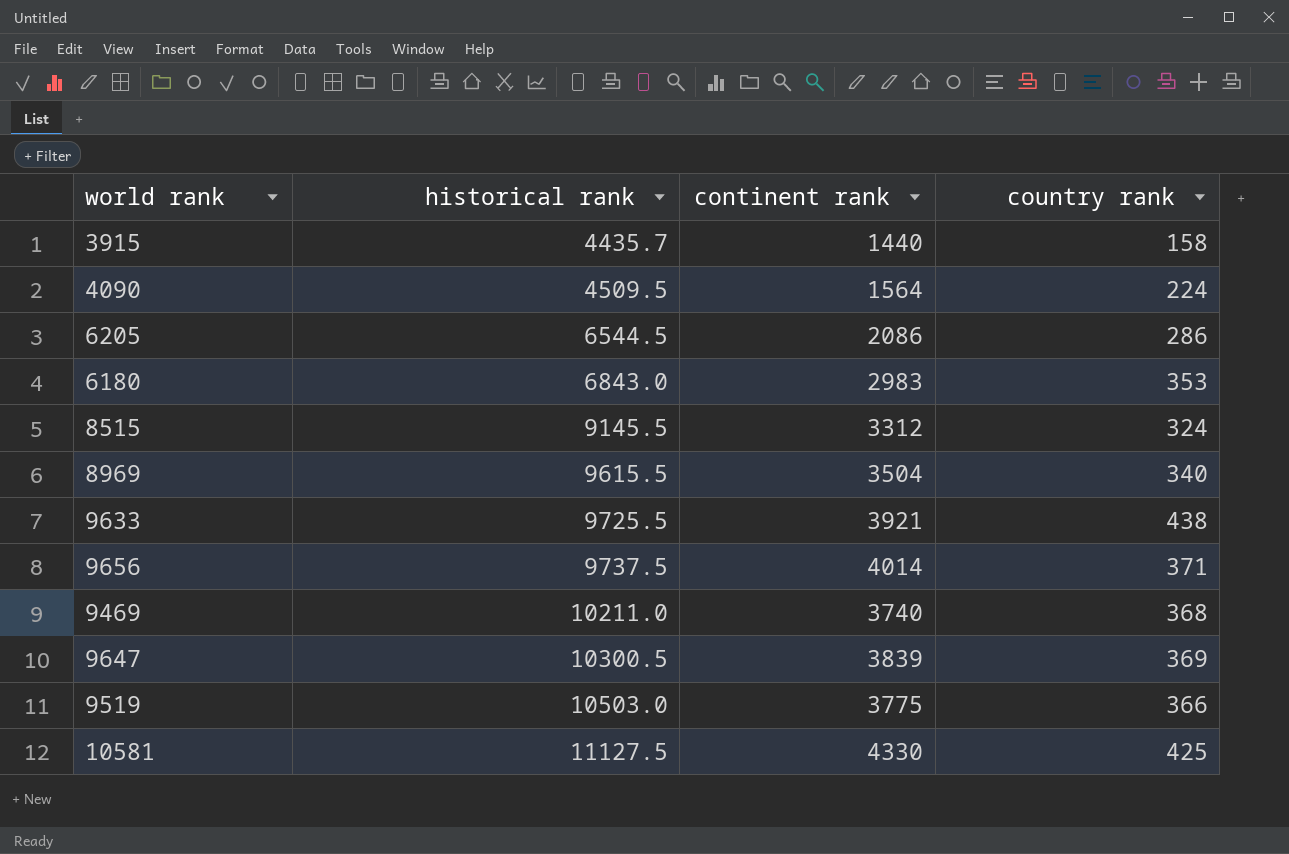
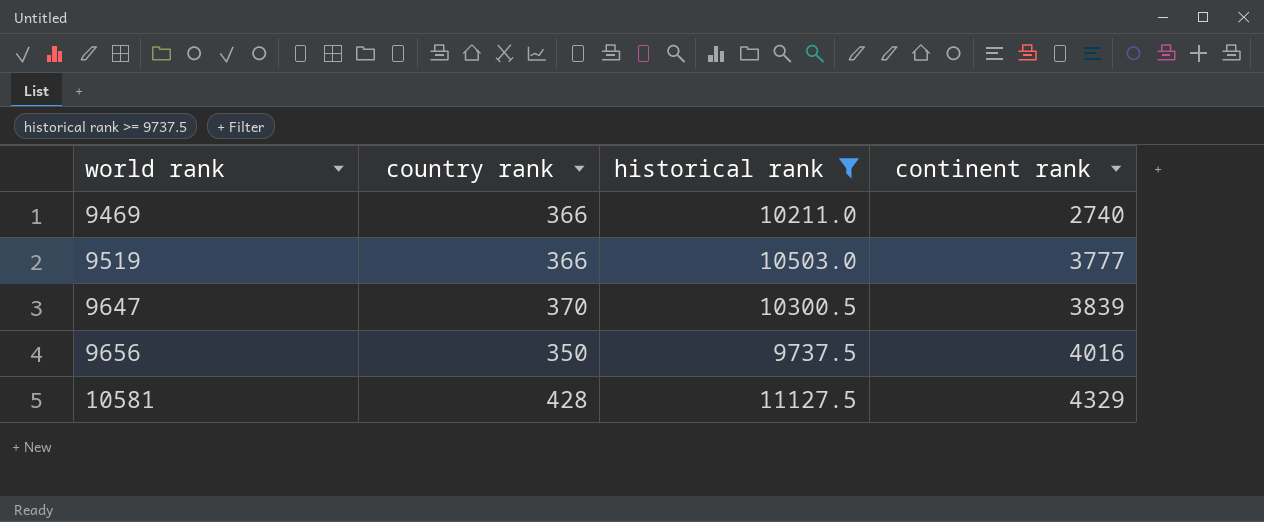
filter: none -> historical rank >= 9737.5
row order: historical rank ascending -> world rank ascending
column country rank | position: 4 -> 2
9469 | country rank: 368 -> 366
9469 | continent rank: 3740 -> 2740
9519 | continent rank: 3775 -> 3777
9647 | country rank: 369 -> 370
9656 | country rank: 371 -> 350
9656 | continent rank: 4014 -> 4016
10581 | country rank: 425 -> 428
10581 | continent rank: 4330 -> 4329

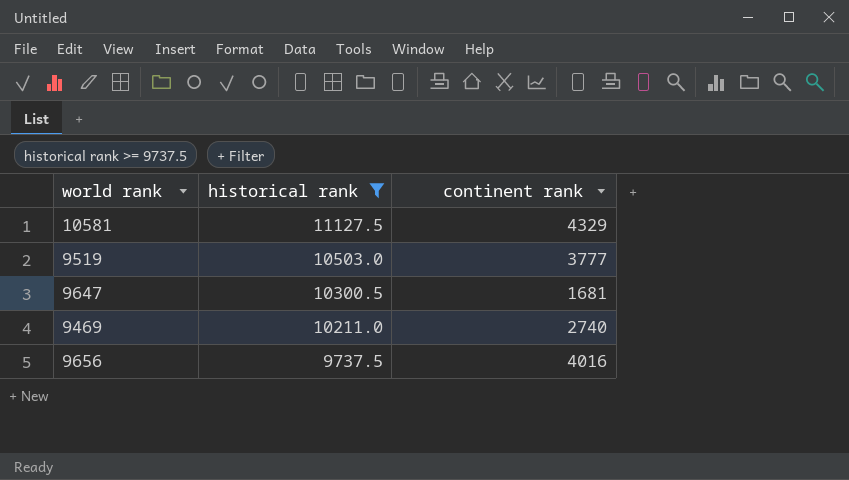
row order: world rank ascending -> historical rank descending
column country rank | position: 2 -> none
9647 | continent rank: 3839 -> 1681

